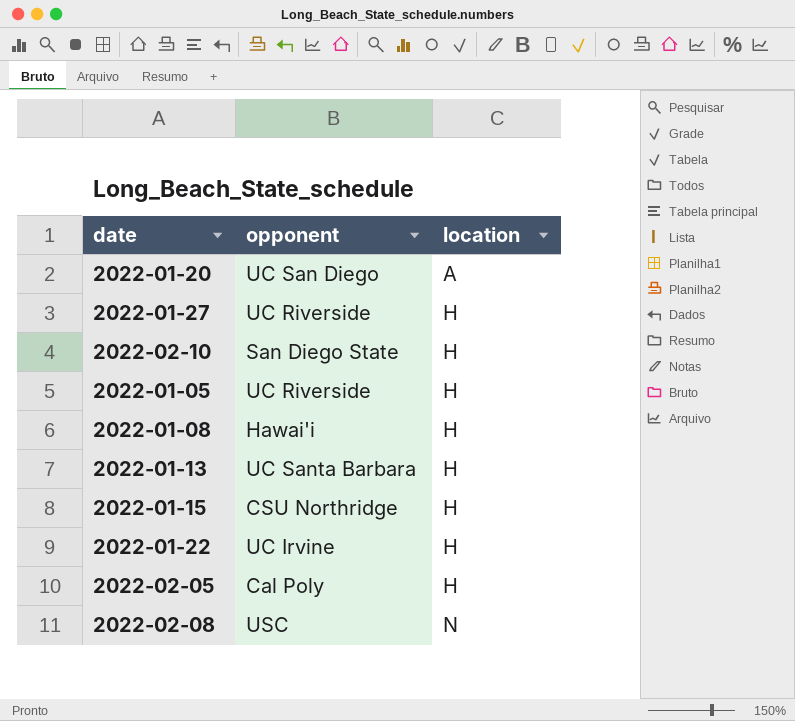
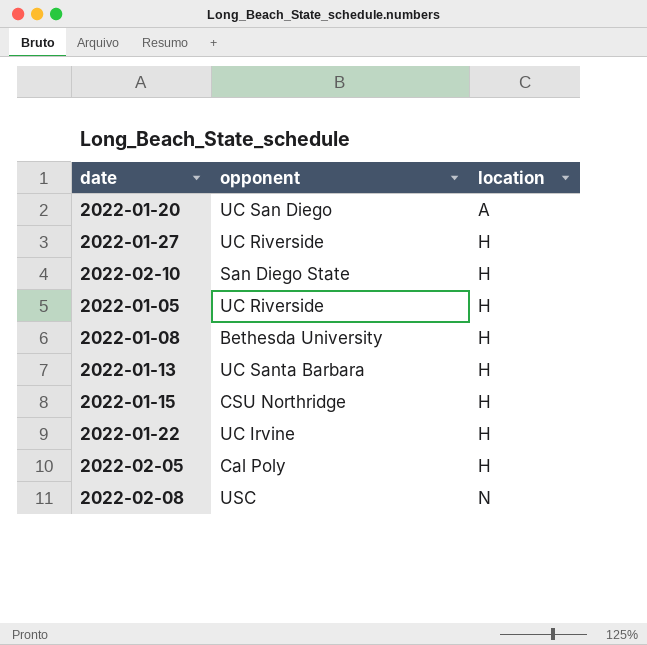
2022-01-08 | opponent: Hawai'i -> Bethesda University

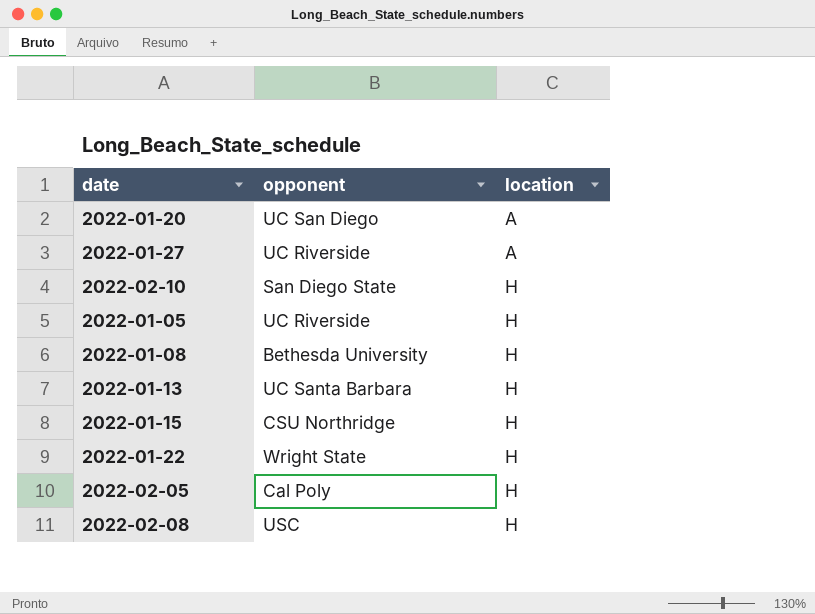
2022-01-27 | location: H -> A
2022-01-22 | opponent: UC Irvine -> Wright State
2022-02-08 | location: N -> H

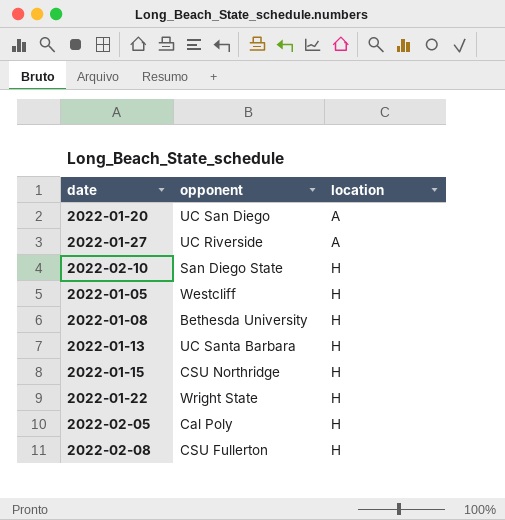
2022-01-05 | opponent: UC Riverside -> Westcliff
2022-02-08 | opponent: USC -> CSU Fullerton

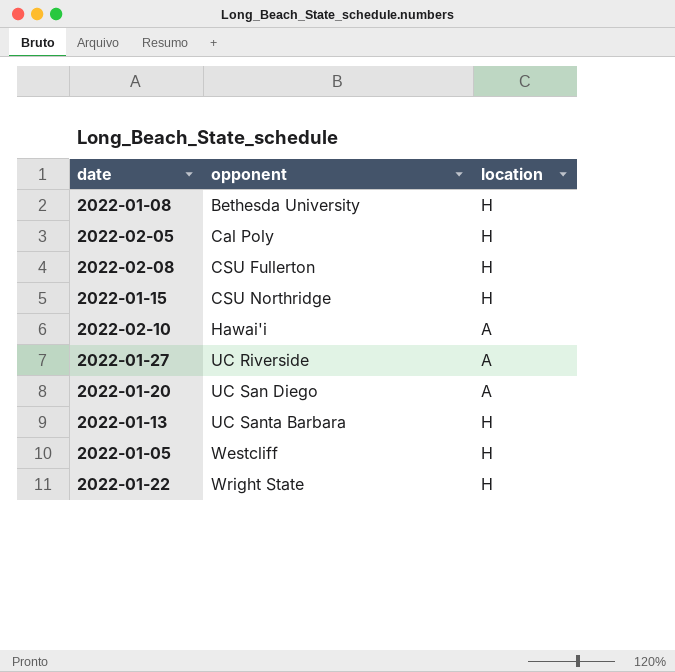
row order: location ascending -> opponent ascending
2022-02-10 | opponent: San Diego State -> Hawai'i
2022-02-10 | location: H -> A

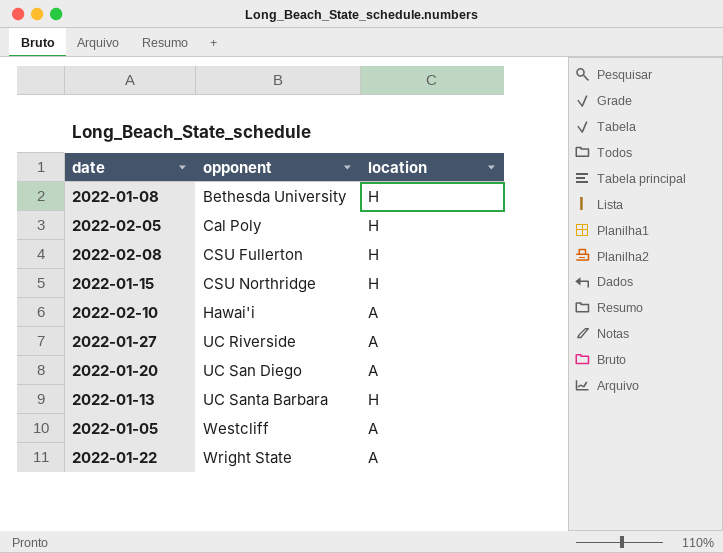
2022-01-05 | location: H -> A
2022-01-22 | location: H -> A

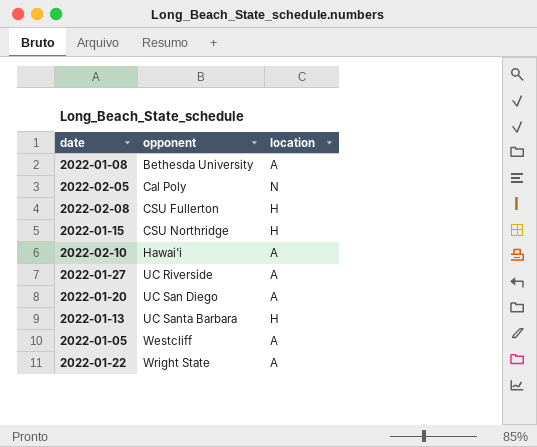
2022-01-08 | location: H -> A
2022-02-05 | location: H -> N

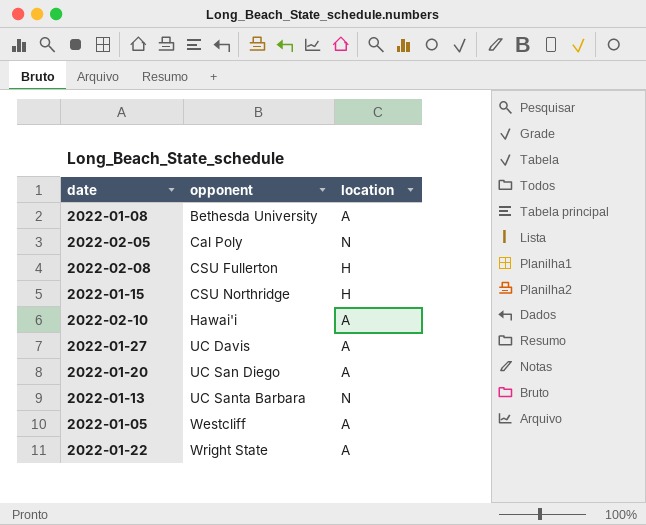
2022-01-27 | opponent: UC Riverside -> UC Davis
2022-01-13 | location: H -> N

